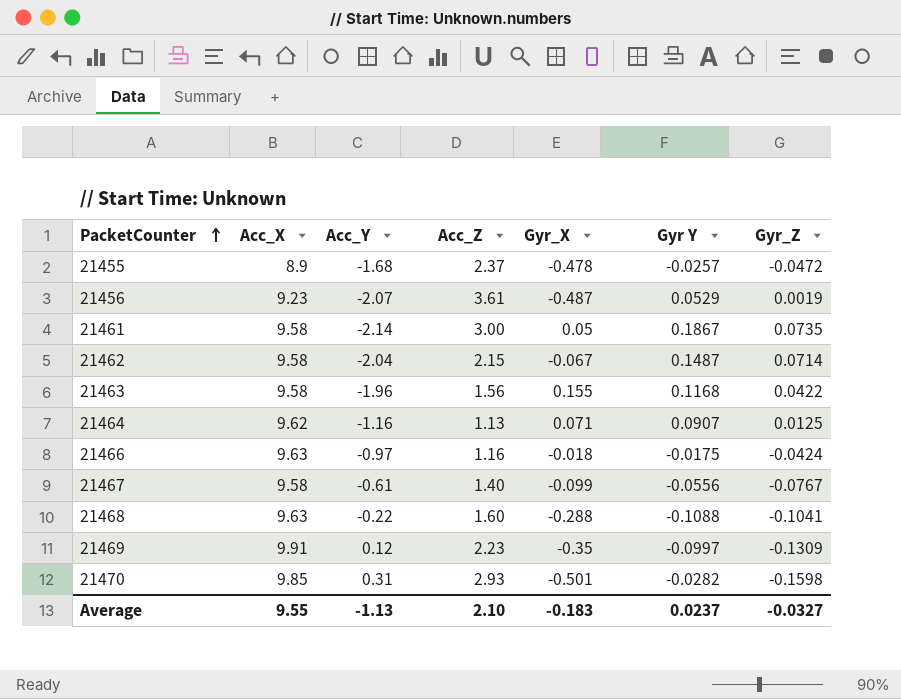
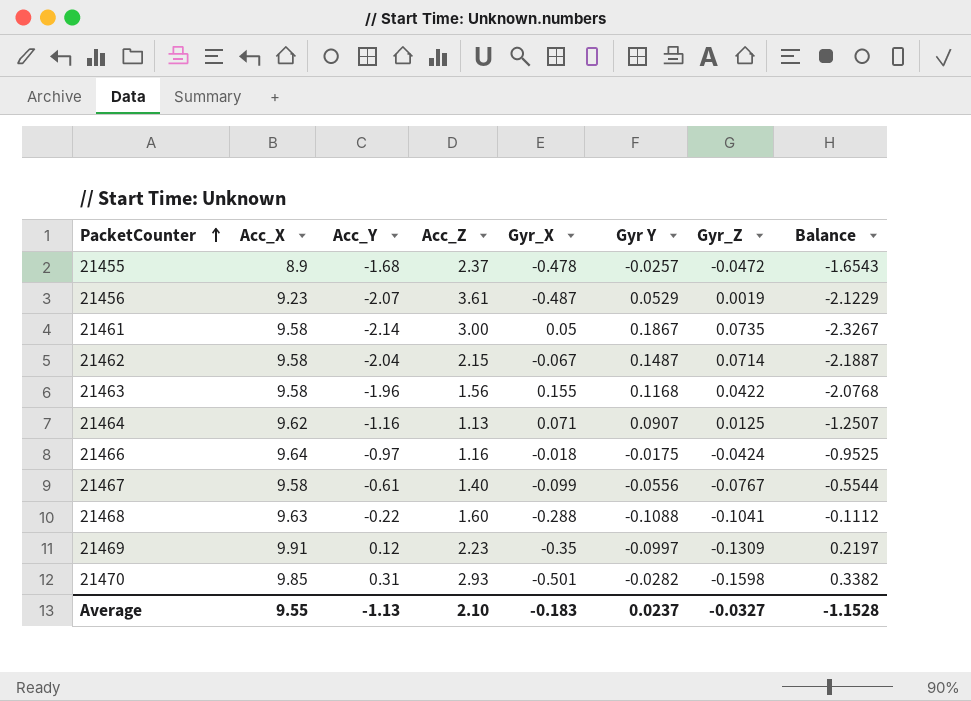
column Balance | formula: none -> [Acc_Y] - [Gyr Y]
21466 | Acc_X: 9.63 -> 9.64

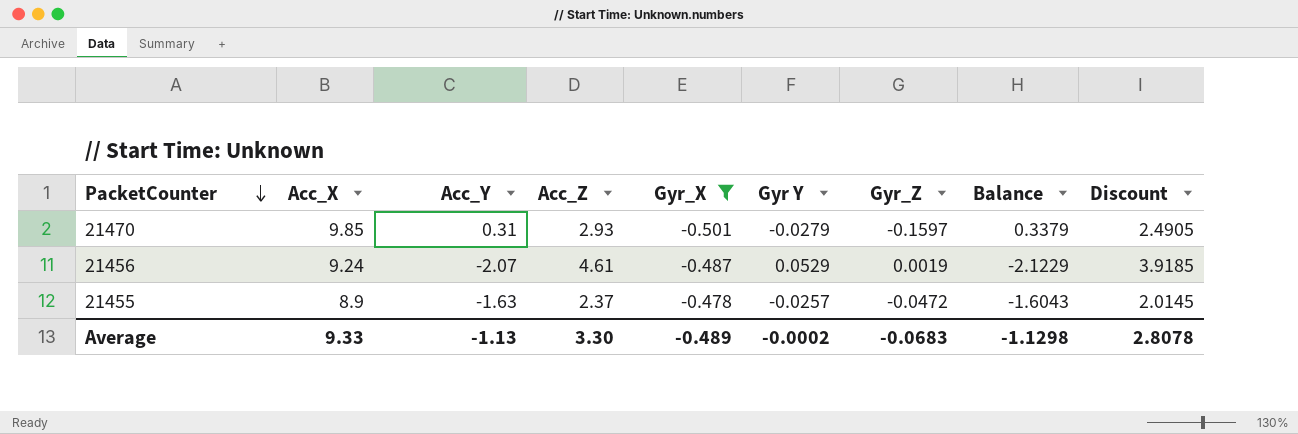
filter: none -> Gyr_X <= -0.478
row order: PacketCounter ascending -> PacketCounter descending
column Discount | formula: none -> [Acc_Z] * 0.85
21470 | Gyr Y: -0.0282 -> -0.0279
21470 | Gyr_Z: -0.1598 -> -0.1597
21470 | Balance: 0.3382 -> 0.3379
21456 | Acc_X: 9.23 -> 9.24
21456 | Acc_Z: 3.61 -> 4.61
21455 | Acc_Y: -1.68 -> -1.63
21455 | Balance: -1.6543 -> -1.6043
Average | Acc_X: 9.55 -> 9.33
Average | Acc_Z: 2.10 -> 3.30
Average | Gyr_X: -0.183 -> -0.489
Average | Gyr Y: 0.0237 -> -0.0002
Average | Gyr_Z: -0.0327 -> -0.0683
Average | Balance: -1.1528 -> -1.1298

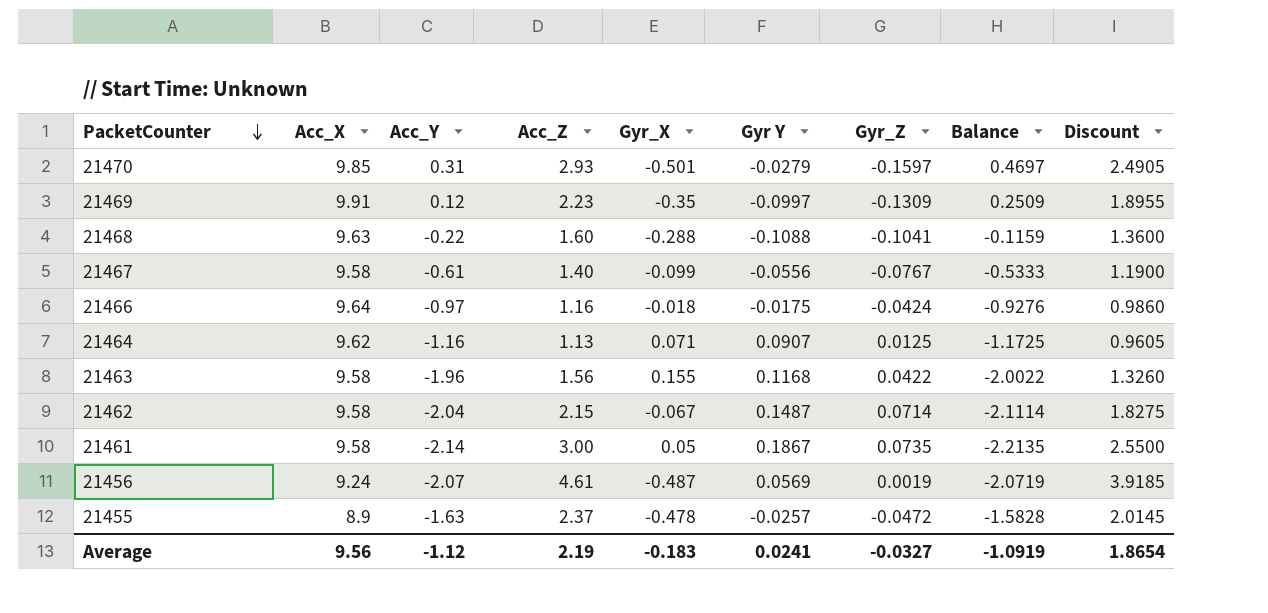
filter: Gyr_X <= -0.478 -> none
column Balance | formula: [Acc_Y] - [Gyr Y] -> [Acc_Y] - [Gyr_Z]
21456 | Gyr Y: 0.0529 -> 0.0569
Average | Acc_X: 9.33 -> 9.56
Average | Acc_Y: -1.13 -> -1.12
Average | Acc_Z: 3.30 -> 2.19
Average | Gyr_X: -0.489 -> -0.183
Average | Gyr Y: -0.0002 -> 0.0241
Average | Gyr_Z: -0.0683 -> -0.0327
Average | Balance: -1.1298 -> -1.0919
Average | Discount: 2.8078 -> 1.8654

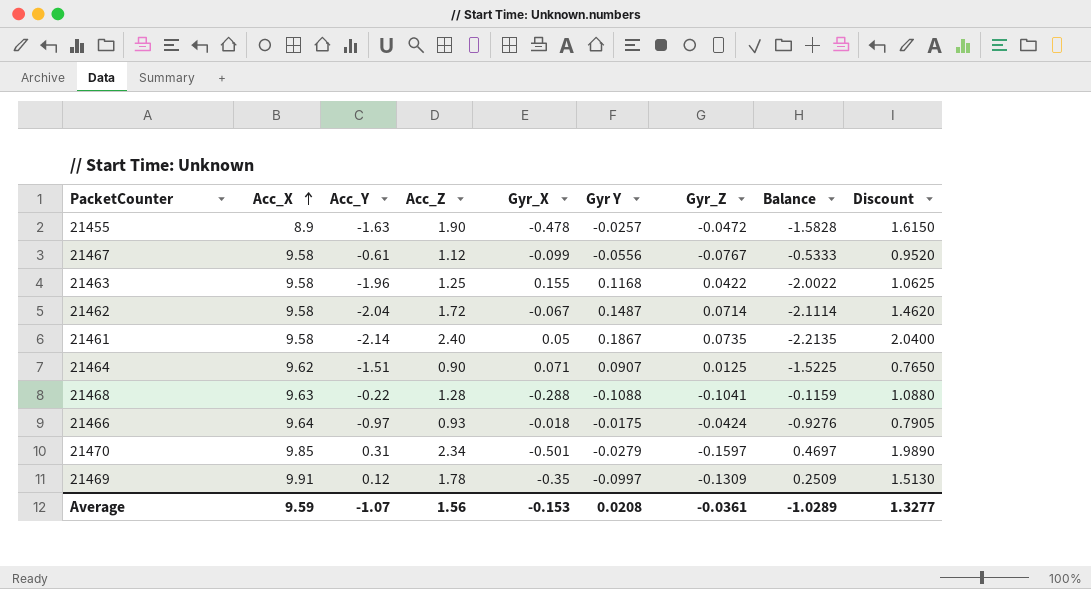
row order: PacketCounter descending -> Acc_X ascending
row 21456: 9.24 | -2.07 | 4.61 | -0.487 | 0.0569 | 0.0019 | -2.0719 | 3.9185 -> none
21455 | Acc_Z: 2.37 -> 1.90
21455 | Discount: 2.0145 -> 1.6150
21467 | Acc_Z: 1.40 -> 1.12
21467 | Discount: 1.1900 -> 0.9520
21463 | Acc_Z: 1.56 -> 1.25
21463 | Discount: 1.3260 -> 1.0625
21462 | Acc_Z: 2.15 -> 1.72
21462 | Discount: 1.8275 -> 1.4620
21461 | Acc_Z: 3.00 -> 2.40
21461 | Discount: 2.5500 -> 2.0400
21464 | Acc_Y: -1.16 -> -1.51
21464 | Acc_Z: 1.13 -> 0.90
21464 | Balance: -1.1725 -> -1.5225
21464 | Discount: 0.9605 -> 0.7650
21468 | Acc_Z: 1.60 -> 1.28
21468 | Discount: 1.3600 -> 1.0880
21466 | Acc_Z: 1.16 -> 0.93
21466 | Discount: 0.9860 -> 0.7905
21470 | Acc_Z: 2.93 -> 2.34
21470 | Discount: 2.4905 -> 1.9890
21469 | Acc_Z: 2.23 -> 1.78
21469 | Discount: 1.8955 -> 1.5130
Average | Acc_X: 9.56 -> 9.59
Average | Acc_Y: -1.12 -> -1.07
Average | Acc_Z: 2.19 -> 1.56
Average | Gyr_X: -0.183 -> -0.153
Average | Gyr Y: 0.0241 -> 0.0208
Average | Gyr_Z: -0.0327 -> -0.0361
Average | Balance: -1.0919 -> -1.0289
Average | Discount: 1.8654 -> 1.3277

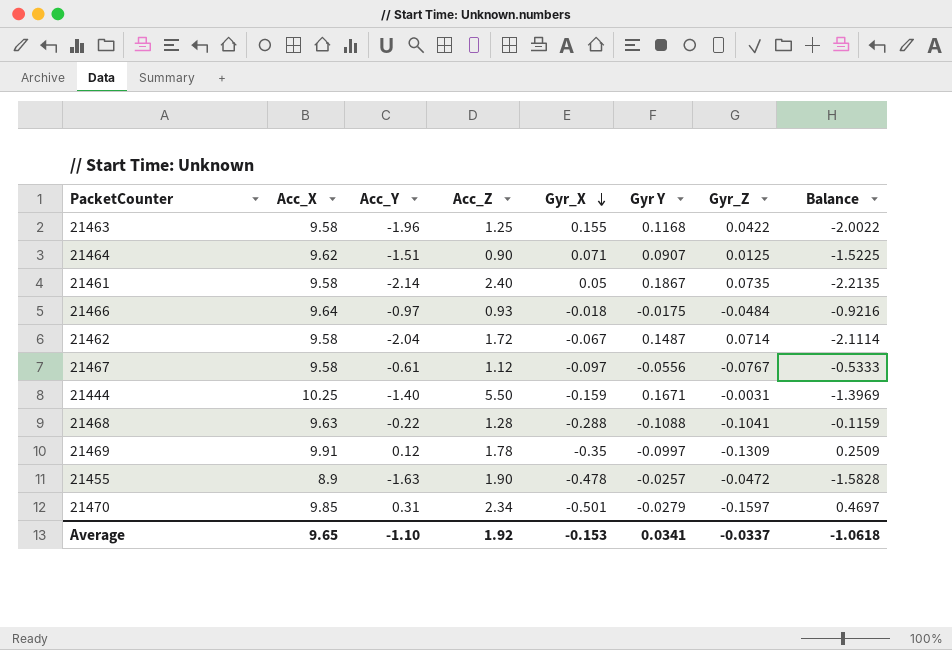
row order: Acc_X ascending -> Gyr_X descending
column Discount | formula: [Acc_Z] * 0.85 -> none
21466 | Gyr_Z: -0.0424 -> -0.0484
21466 | Balance: -0.9276 -> -0.9216
21467 | Gyr_X: -0.099 -> -0.097
row 21444: none -> 10.25 | -1.40 | 5.50 | -0.159 | 0.1671 | -0.0031 | -1.3969
Average | Acc_X: 9.59 -> 9.65
Average | Acc_Y: -1.07 -> -1.10
Average | Acc_Z: 1.56 -> 1.92
Average | Gyr Y: 0.0208 -> 0.0341
Average | Gyr_Z: -0.0361 -> -0.0337
Average | Balance: -1.0289 -> -1.0618

